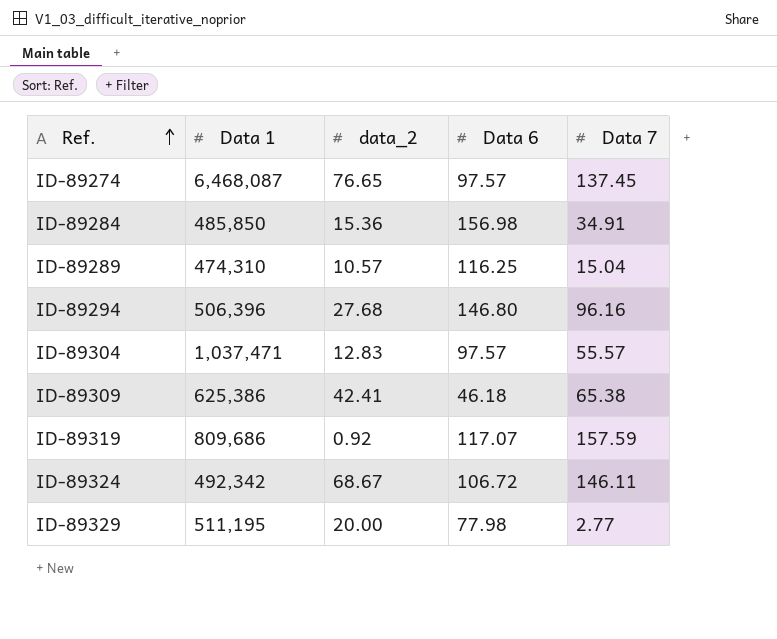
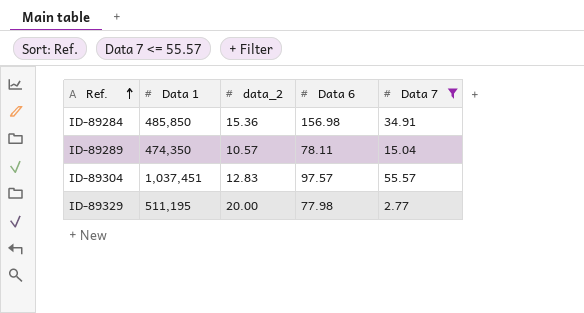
filter: none -> Data 7 <= 55.57
ID-89289 | Data 1: 474,310 -> 474,350
ID-89289 | Data 6: 116.25 -> 78.11
ID-89304 | Data 1: 1,037,471 -> 1,037,451

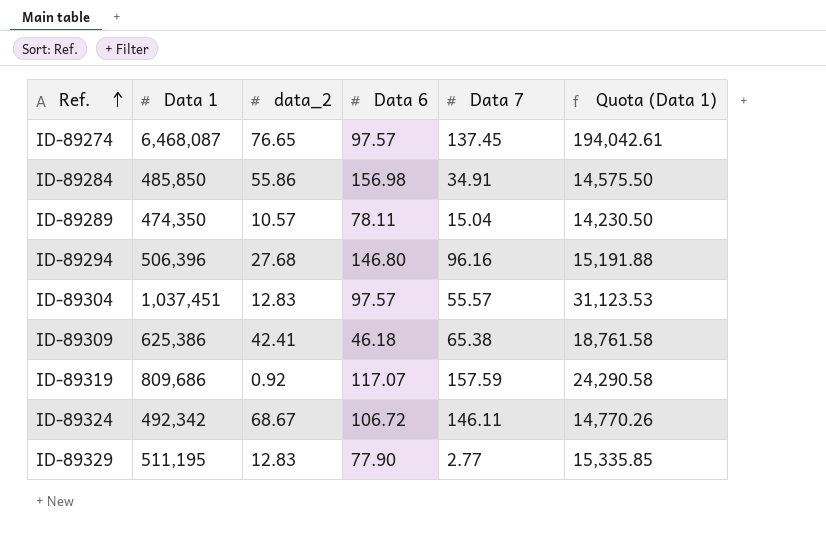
filter: Data 7 <= 55.57 -> none
column Quota (Data 1) | formula: none -> [Data 1] * 0.03
ID-89284 | data_2: 15.36 -> 55.86
ID-89329 | data_2: 20.00 -> 12.83
ID-89329 | Data 6: 77.98 -> 77.90

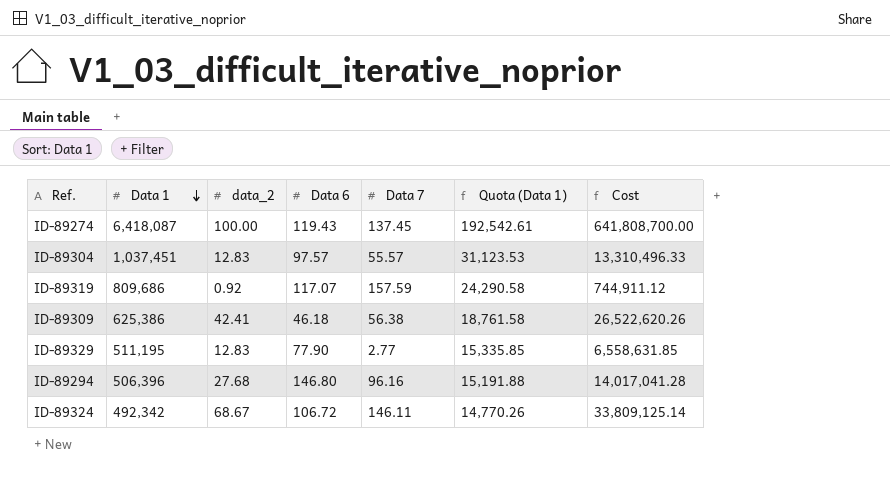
row order: Ref. ascending -> Data 1 descending
column Cost | formula: none -> [Data 1] * [data_2]
row ID-89284: 485,850 | 55.86 | 156.98 | 34.91 | 14,575.50 -> none
row ID-89289: 474,350 | 10.57 | 78.11 | 15.04 | 14,230.50 -> none
ID-89274 | Data 1: 6,468,087 -> 6,418,087
ID-89274 | data_2: 76.65 -> 100.00
ID-89274 | Data 6: 97.57 -> 119.43
ID-89274 | Quota (Data 1): 194,042.61 -> 192,542.61
ID-89309 | Data 7: 65.38 -> 56.38

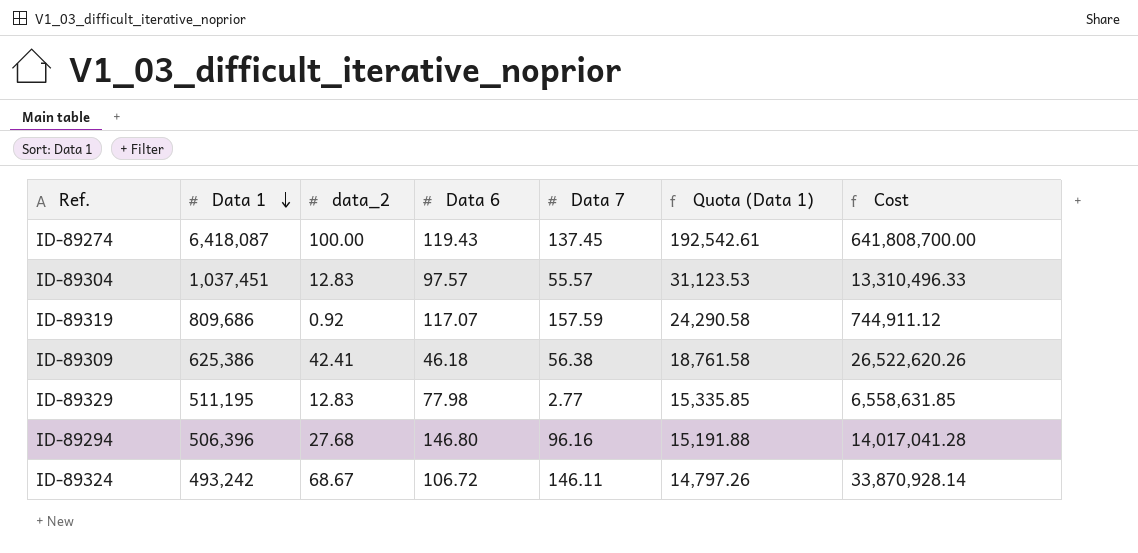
ID-89329 | Data 6: 77.90 -> 77.98
ID-89324 | Data 1: 492,342 -> 493,242
ID-89324 | Quota (Data 1): 14,770.26 -> 14,797.26
ID-89324 | Cost: 33,809,125.14 -> 33,870,928.14

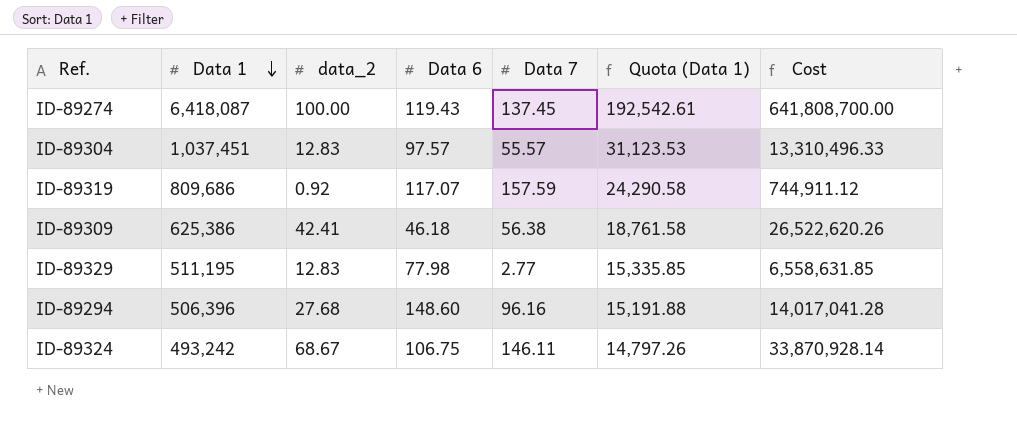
ID-89294 | Data 6: 146.80 -> 148.60
ID-89324 | Data 6: 106.72 -> 106.75

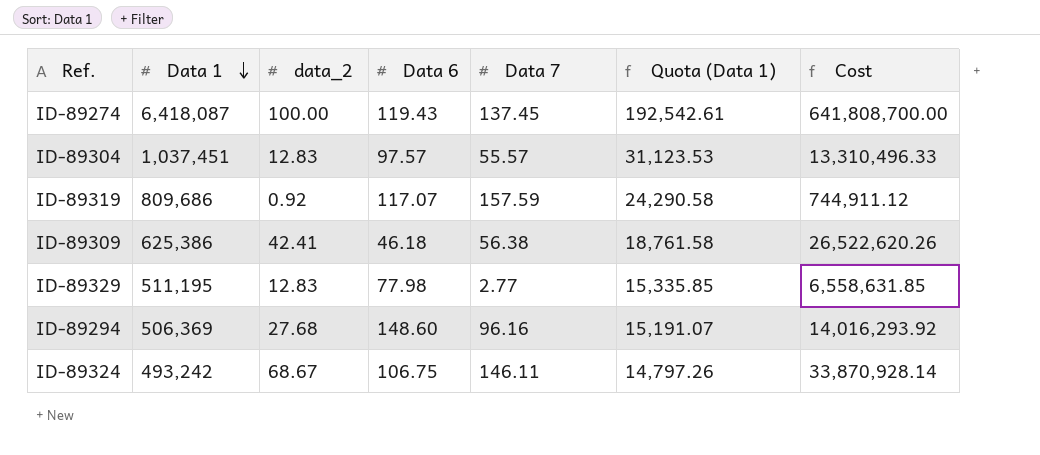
ID-89294 | Data 1: 506,396 -> 506,369
ID-89294 | Quota (Data 1): 15,191.88 -> 15,191.07
ID-89294 | Cost: 14,017,041.28 -> 14,016,293.92

